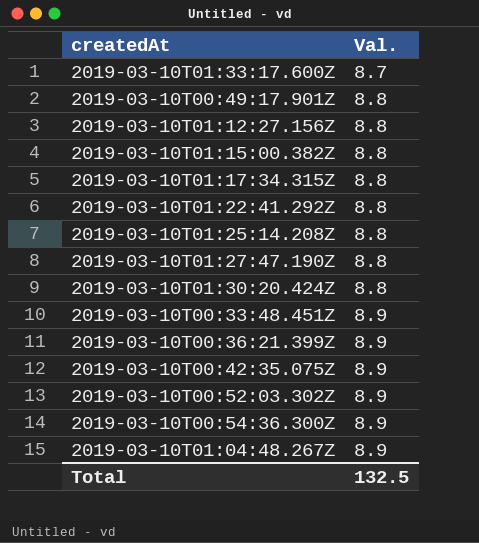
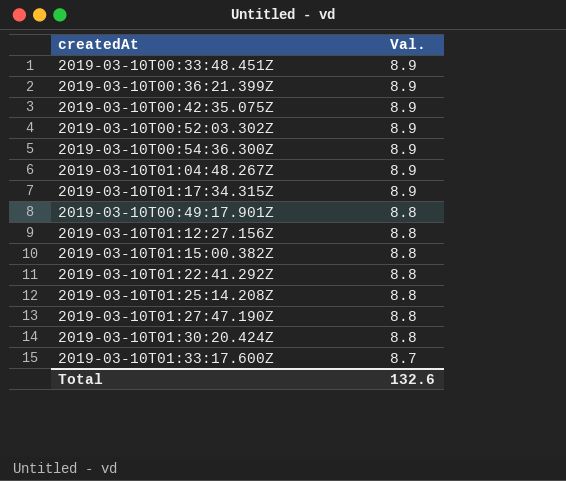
row order: Val. ascending -> Val. descending
2019-03-10T01:17:34.315Z | Val.: 8.8 -> 8.9
Total | Val.: 132.5 -> 132.6

